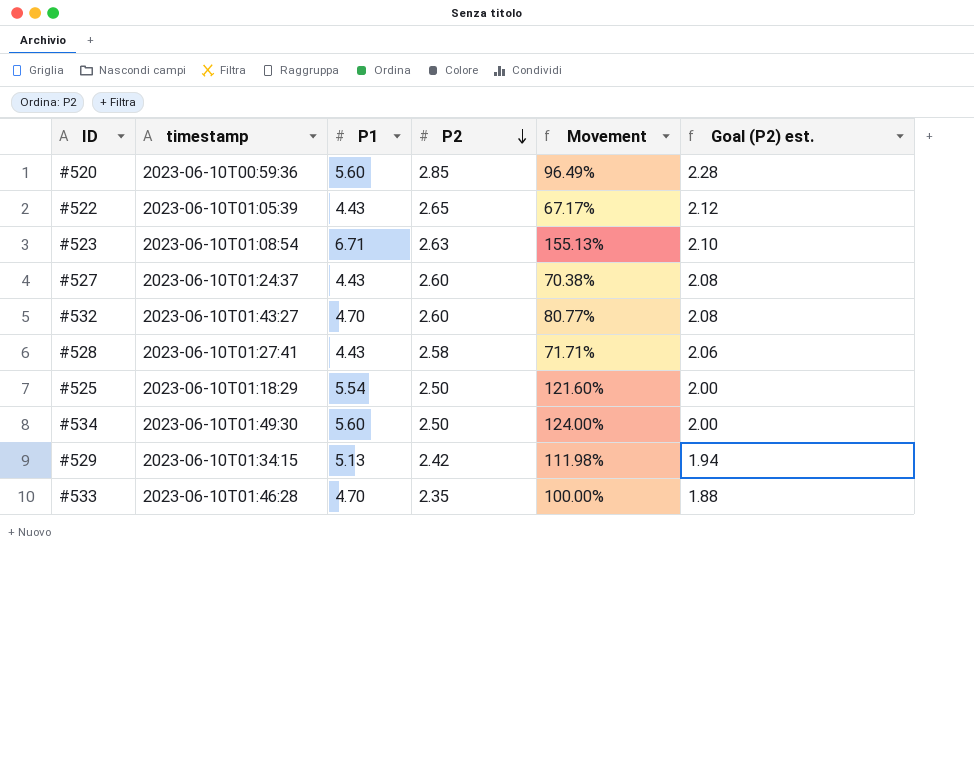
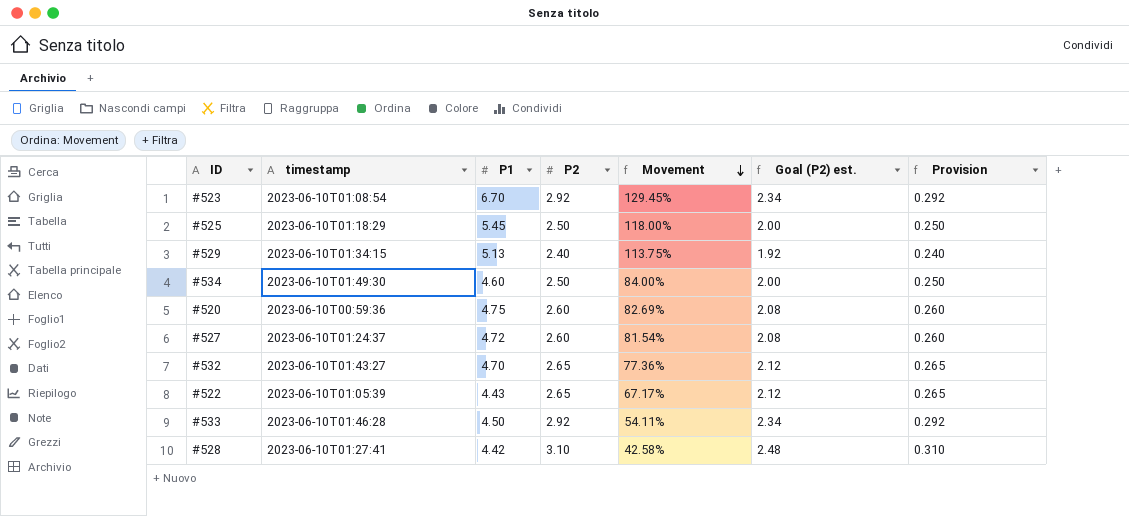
row order: P2 descending -> Movement descending
column Provision | formula: none -> [P2] * 0.1
#523 | P1: 6.71 -> 6.70
#523 | P2: 2.63 -> 2.92
#523 | Movement: 155.13% -> 129.45%
#523 | Goal (P2) est.: 2.10 -> 2.34
#525 | P1: 5.54 -> 5.45
#525 | Movement: 121.60% -> 118.00%
#529 | P2: 2.42 -> 2.40
#529 | Movement: 111.98% -> 113.75%
#529 | Goal (P2) est.: 1.94 -> 1.92
#534 | P1: 5.60 -> 4.60
#534 | Movement: 124.00% -> 84.00%
#520 | P1: 5.60 -> 4.75
#520 | P2: 2.85 -> 2.60
#520 | Movement: 96.49% -> 82.69%
#520 | Goal (P2) est.: 2.28 -> 2.08
#527 | P1: 4.43 -> 4.72
#527 | Movement: 70.38% -> 81.54%
#532 | P2: 2.60 -> 2.65
#532 | Movement: 80.77% -> 77.36%
#532 | Goal (P2) est.: 2.08 -> 2.12
#533 | P1: 4.70 -> 4.50
#533 | P2: 2.35 -> 2.92
#533 | Movement: 100.00% -> 54.11%
#533 | Goal (P2) est.: 1.88 -> 2.34
#528 | P1: 4.43 -> 4.42
#528 | P2: 2.58 -> 3.10
#528 | Movement: 71.71% -> 42.58%
#528 | Goal (P2) est.: 2.06 -> 2.48

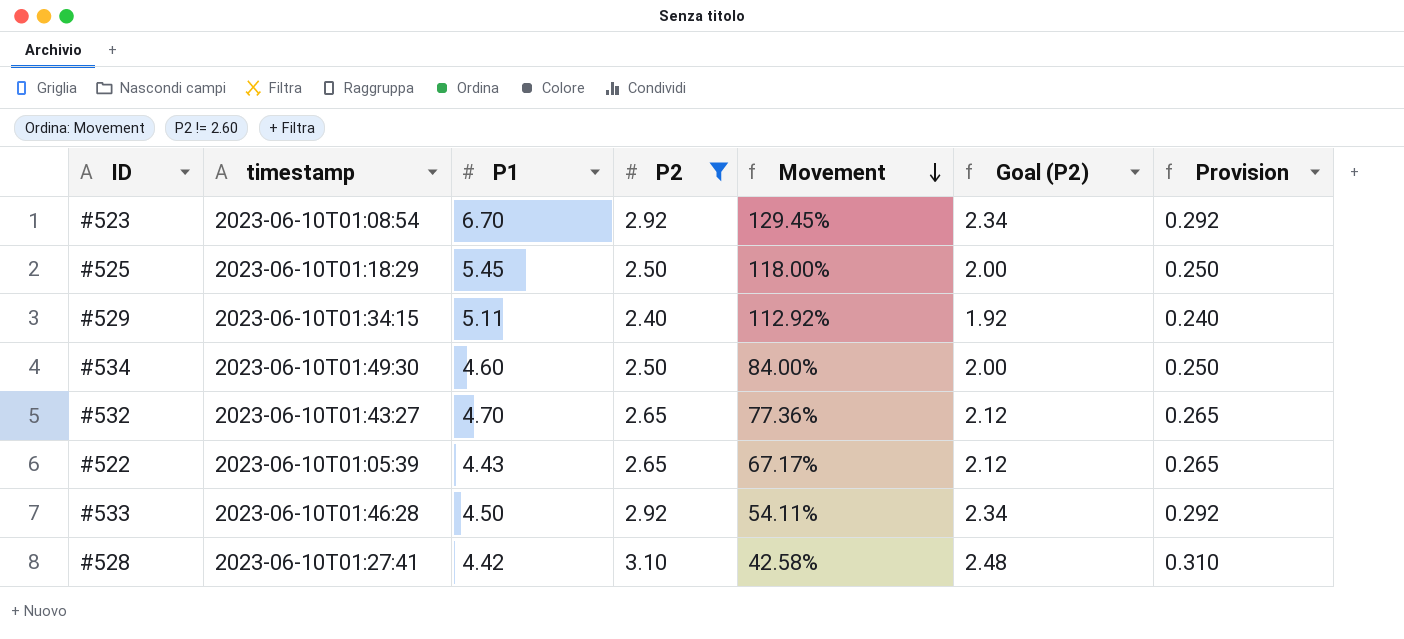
filter: none -> P2 != 2.60
column name: Goal (P2) est. -> Goal (P2)
#529 | P1: 5.13 -> 5.11
#529 | Movement: 113.75% -> 112.92%

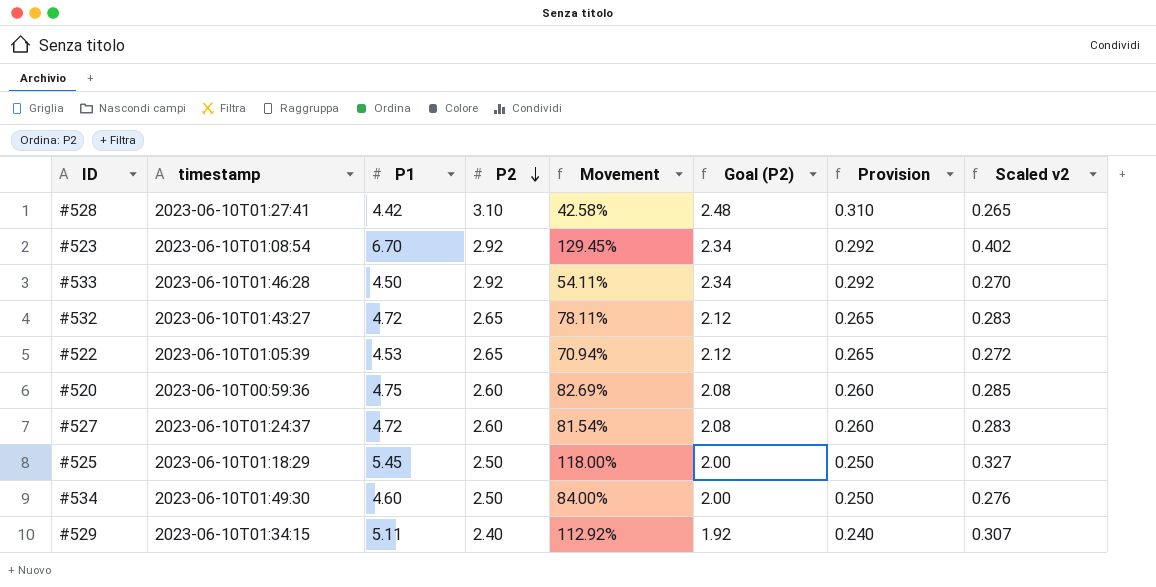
filter: P2 != 2.60 -> none
row order: Movement descending -> P2 descending
column Scaled v2 | formula: none -> [P1] * 0.06
#532 | P1: 4.70 -> 4.72
#532 | Movement: 77.36% -> 78.11%
#522 | P1: 4.43 -> 4.53
#522 | Movement: 67.17% -> 70.94%

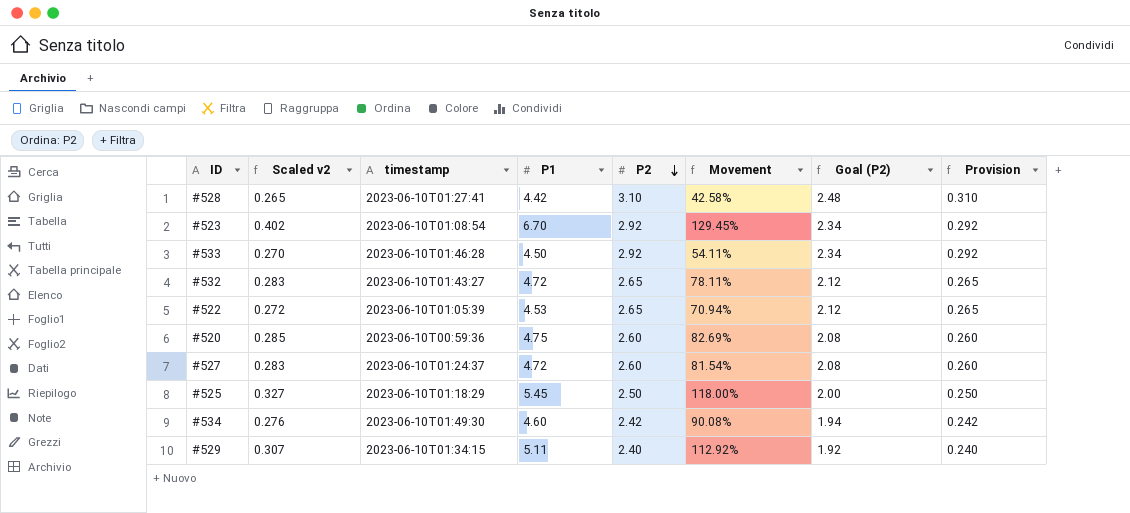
column Scaled v2 | position: 8 -> 2
#534 | P2: 2.50 -> 2.42
#534 | Movement: 84.00% -> 90.08%
#534 | Goal (P2): 2.00 -> 1.94
#534 | Provision: 0.250 -> 0.242

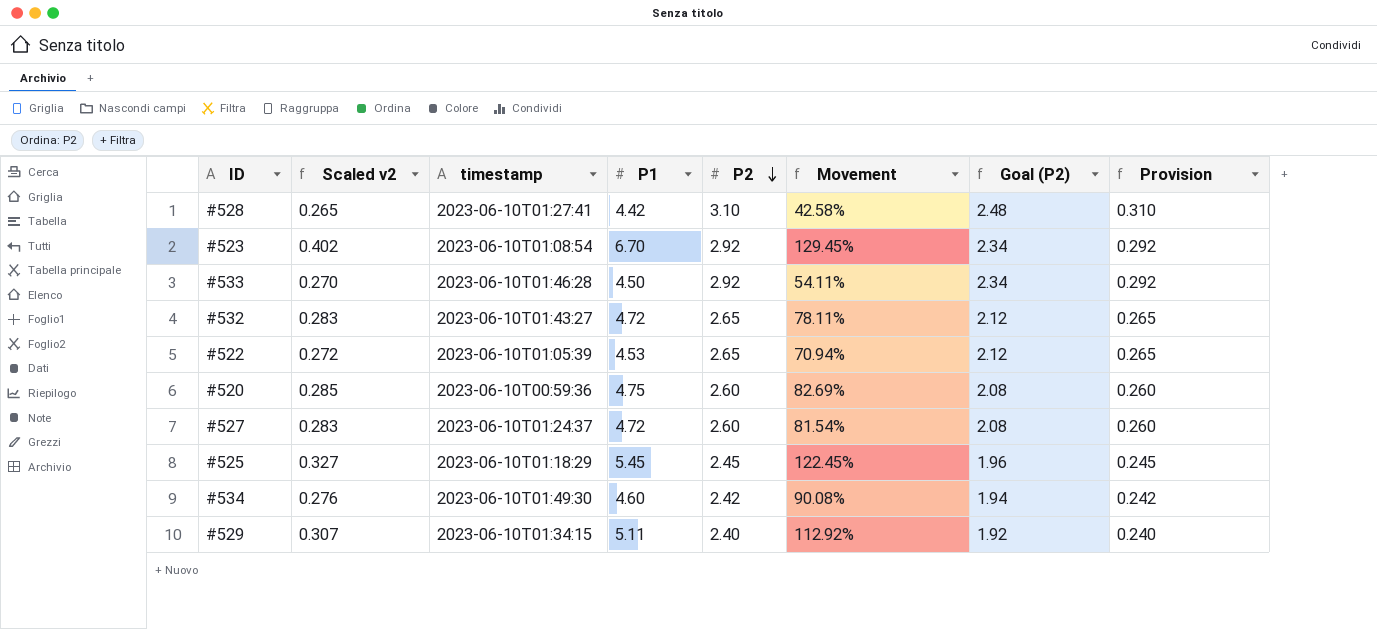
#525 | P2: 2.50 -> 2.45
#525 | Movement: 118.00% -> 122.45%
#525 | Goal (P2): 2.00 -> 1.96
#525 | Provision: 0.250 -> 0.245

